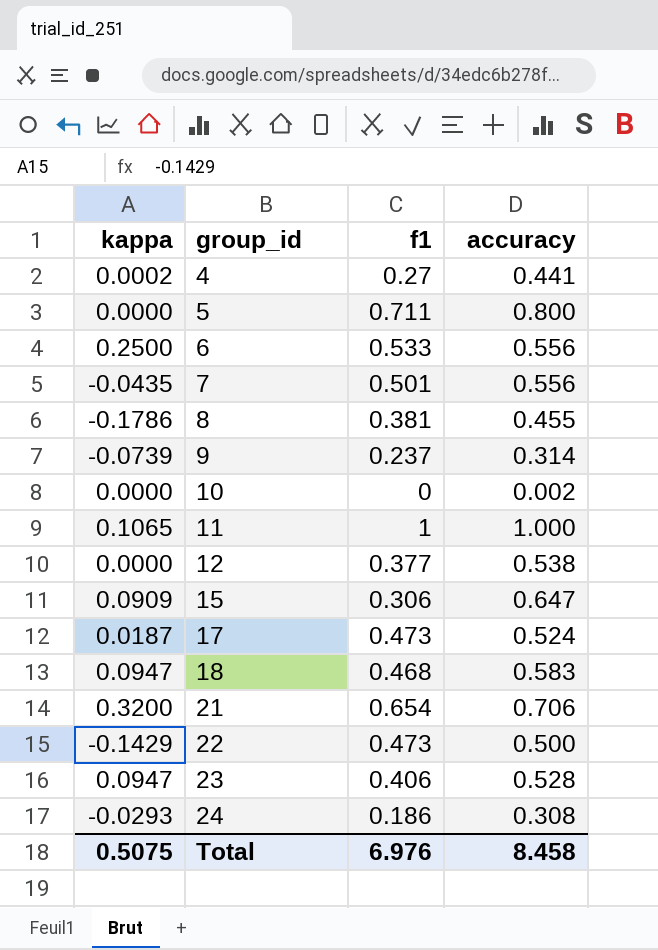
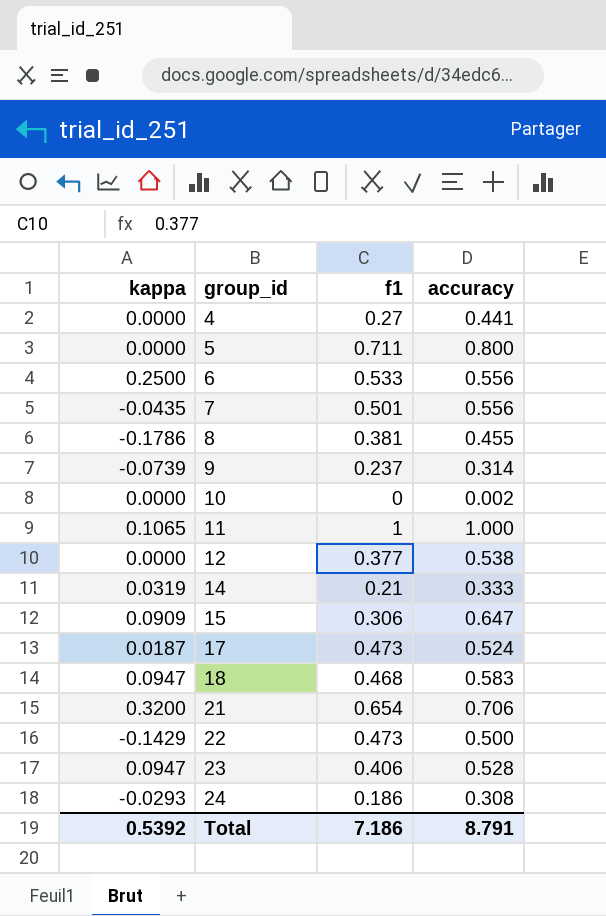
4 | kappa: 0.0002 -> 0.0000
row 14: none -> 0.0319 | 0.21 | 0.333
Total | kappa: 0.5075 -> 0.5392
Total | f1: 6.976 -> 7.186
Total | accuracy: 8.458 -> 8.791

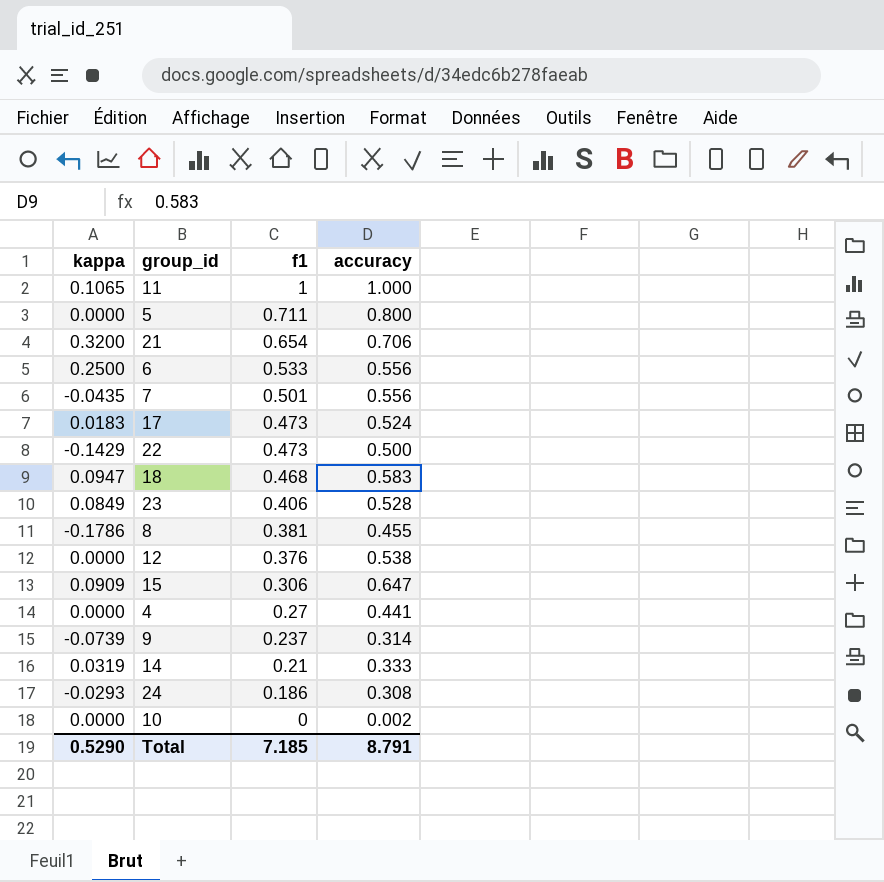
row order: group_id ascending -> f1 descending
17 | kappa: 0.0187 -> 0.0183
23 | kappa: 0.0947 -> 0.0849
12 | f1: 0.377 -> 0.376
Total | kappa: 0.5392 -> 0.5290
Total | f1: 7.186 -> 7.185

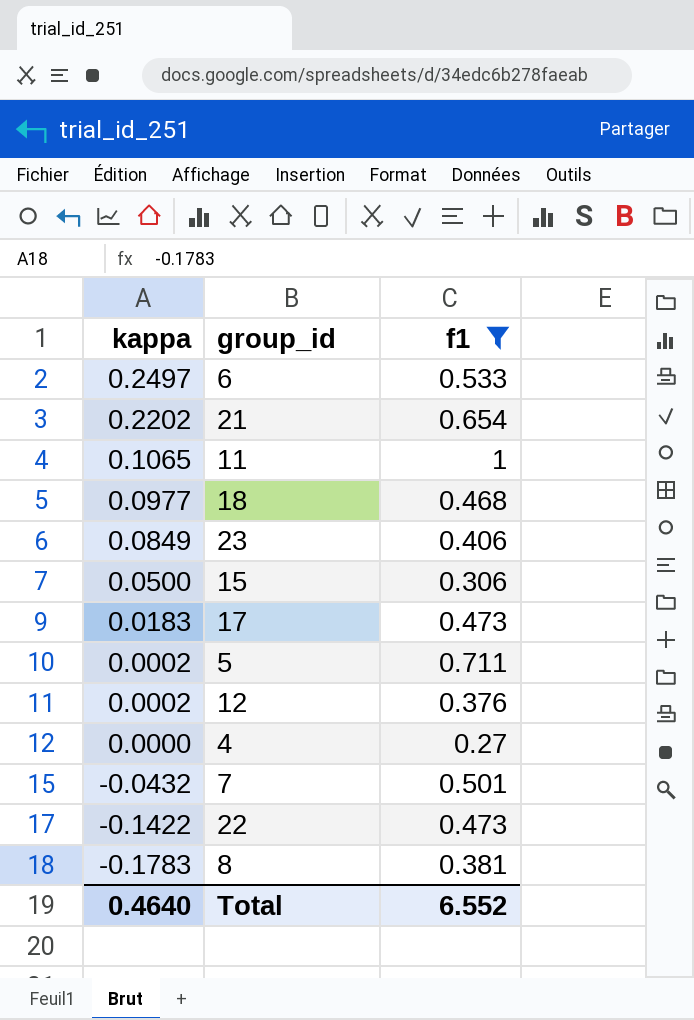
filter: none -> f1 >= 0.27
row order: f1 descending -> kappa descending
column accuracy | position: 4 -> none
6 | kappa: 0.2500 -> 0.2497
21 | kappa: 0.3200 -> 0.2202
18 | kappa: 0.0947 -> 0.0977
15 | kappa: 0.0909 -> 0.0500
5 | kappa: 0.0000 -> 0.0002
12 | kappa: 0.0000 -> 0.0002
7 | kappa: -0.0435 -> -0.0432
22 | kappa: -0.1429 -> -0.1422
8 | kappa: -0.1786 -> -0.1783
Total | kappa: 0.5290 -> 0.4640
Total | f1: 7.185 -> 6.552

